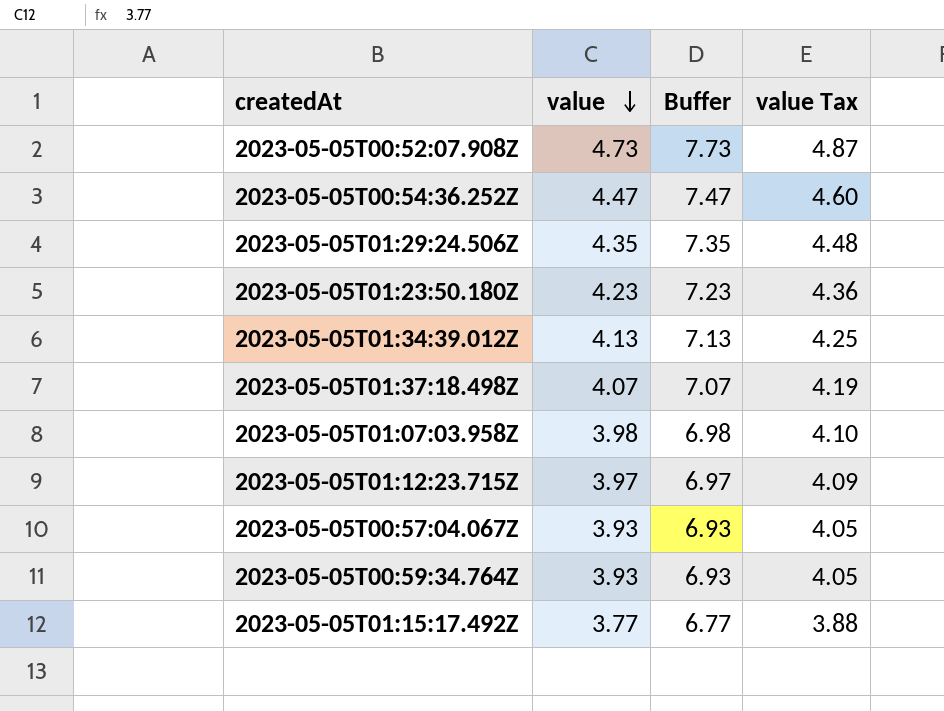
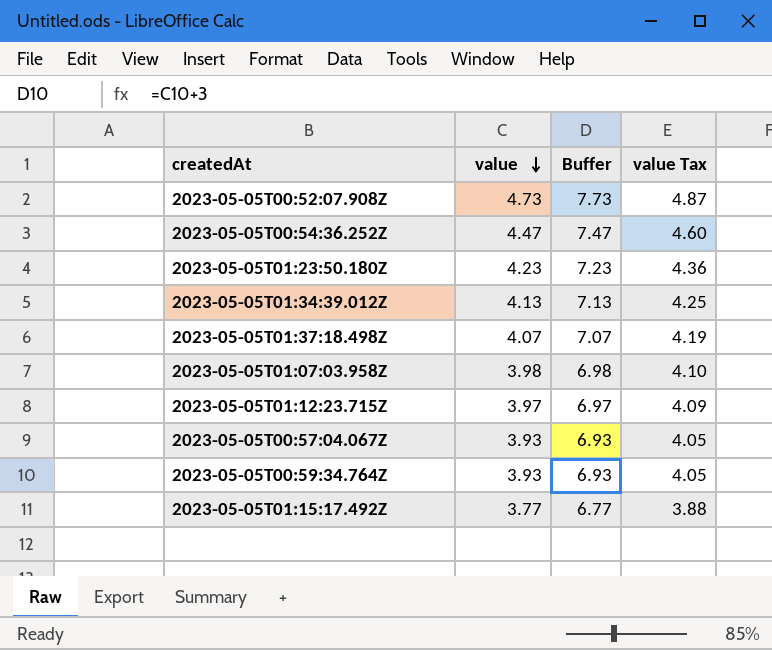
row 2023-05-05T01:29:24.506Z: 4.35 | 7.35 | 4.48 -> none

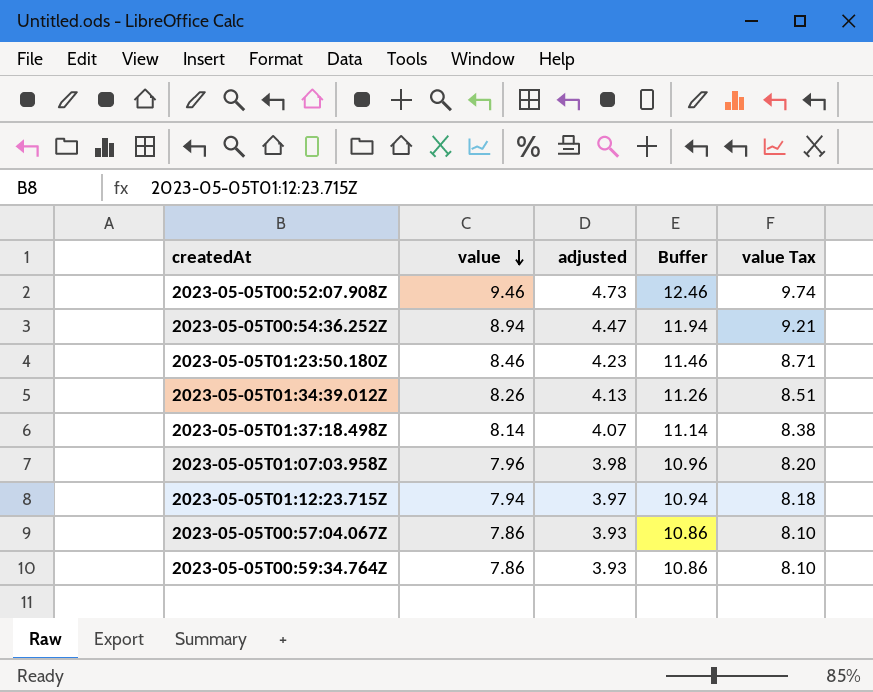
column adjusted | formula: none -> [value] * 0.5
row 2023-05-05T01:15:17.492Z: 3.77 | 6.77 | 3.88 -> none
2023-05-05T00:52:07.908Z | value: 4.73 -> 9.46
2023-05-05T00:52:07.908Z | Buffer: 7.73 -> 12.46
2023-05-05T00:52:07.908Z | value Tax: 4.87 -> 9.74
2023-05-05T00:54:36.252Z | value: 4.47 -> 8.94
2023-05-05T00:54:36.252Z | Buffer: 7.47 -> 11.94
2023-05-05T00:54:36.252Z | value Tax: 4.60 -> 9.21
2023-05-05T01:23:50.180Z | value: 4.23 -> 8.46
2023-05-05T01:23:50.180Z | Buffer: 7.23 -> 11.46
2023-05-05T01:23:50.180Z | value Tax: 4.36 -> 8.71
2023-05-05T01:34:39.012Z | value: 4.13 -> 8.26
2023-05-05T01:34:39.012Z | Buffer: 7.13 -> 11.26
2023-05-05T01:34:39.012Z | value Tax: 4.25 -> 8.51
2023-05-05T01:37:18.498Z | value: 4.07 -> 8.14
2023-05-05T01:37:18.498Z | Buffer: 7.07 -> 11.14
2023-05-05T01:37:18.498Z | value Tax: 4.19 -> 8.38
2023-05-05T01:07:03.958Z | value: 3.98 -> 7.96
2023-05-05T01:07:03.958Z | Buffer: 6.98 -> 10.96
2023-05-05T01:07:03.958Z | value Tax: 4.10 -> 8.20
2023-05-05T01:12:23.715Z | value: 3.97 -> 7.94
2023-05-05T01:12:23.715Z | Buffer: 6.97 -> 10.94
2023-05-05T01:12:23.715Z | value Tax: 4.09 -> 8.18
2023-05-05T00:57:04.067Z | value: 3.93 -> 7.86
2023-05-05T00:57:04.067Z | Buffer: 6.93 -> 10.86
2023-05-05T00:57:04.067Z | value Tax: 4.05 -> 8.10
2023-05-05T00:59:34.764Z | value: 3.93 -> 7.86
2023-05-05T00:59:34.764Z | Buffer: 6.93 -> 10.86
2023-05-05T00:59:34.764Z | value Tax: 4.05 -> 8.10

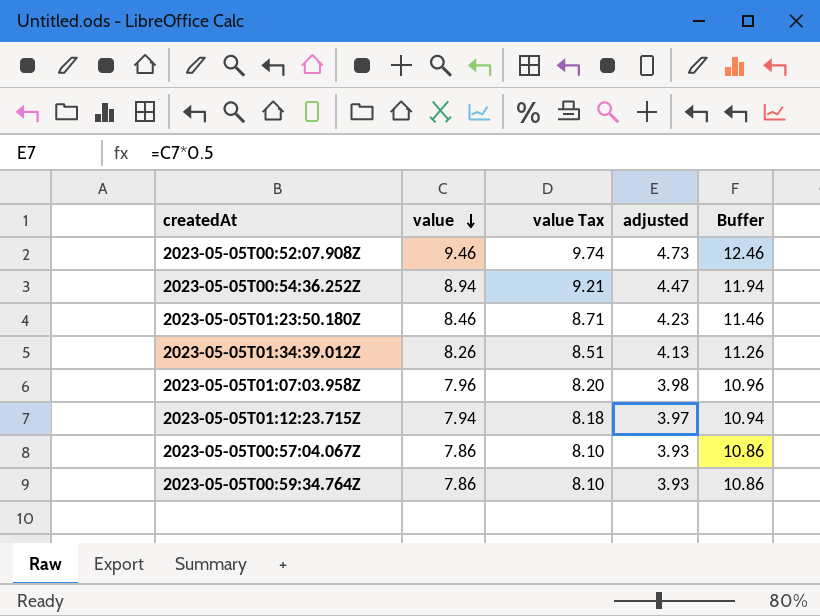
column value Tax | position: 5 -> 3
row 2023-05-05T01:37:18.498Z: 8.14 | 4.07 | 11.14 | 8.38 -> none

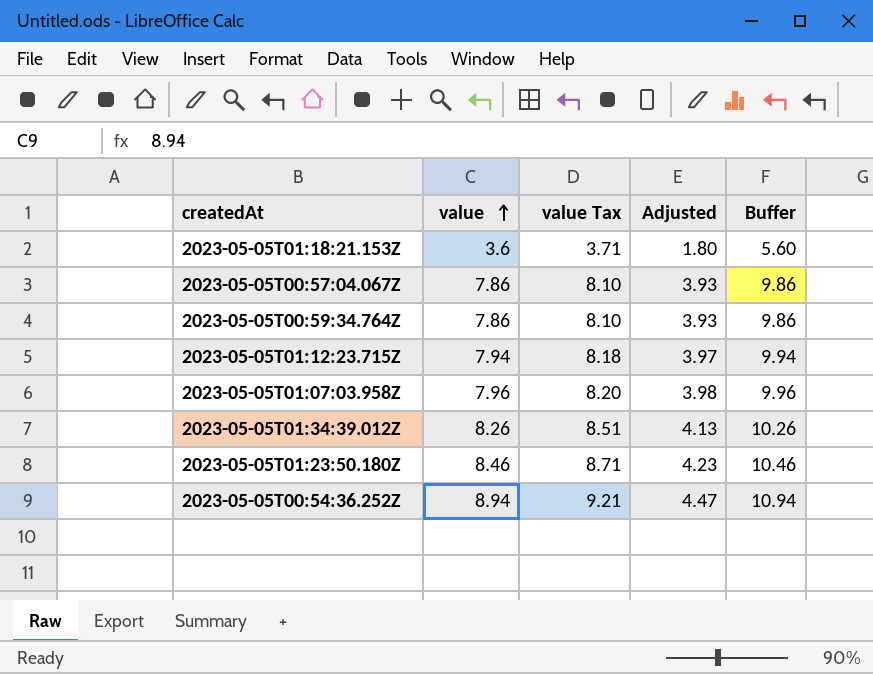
row order: value descending -> value ascending
column name: adjusted -> Adjusted
column Buffer | formula: [value] + 3 -> [value] + 2
row 2023-05-05T00:52:07.908Z: 9.46 | 9.74 | 4.73 | 12.46 -> none
row 2023-05-05T01:18:21.153Z: none -> 3.6 | 3.71 | 1.80 | 5.60

